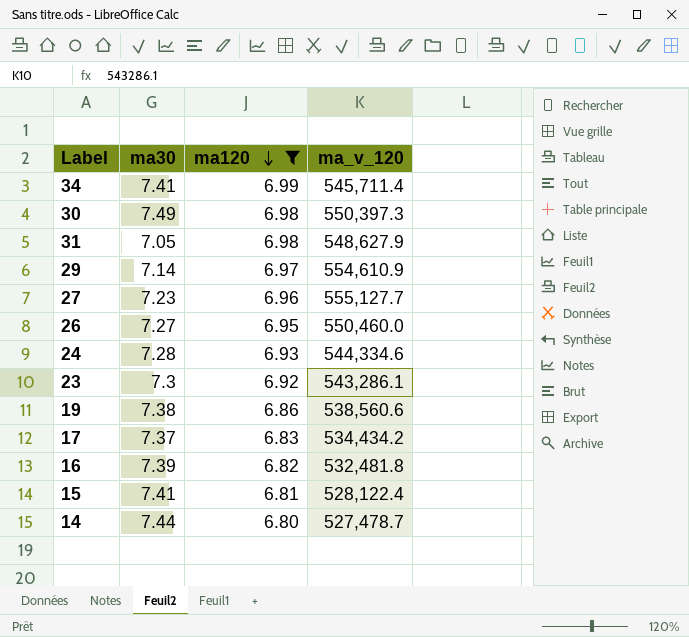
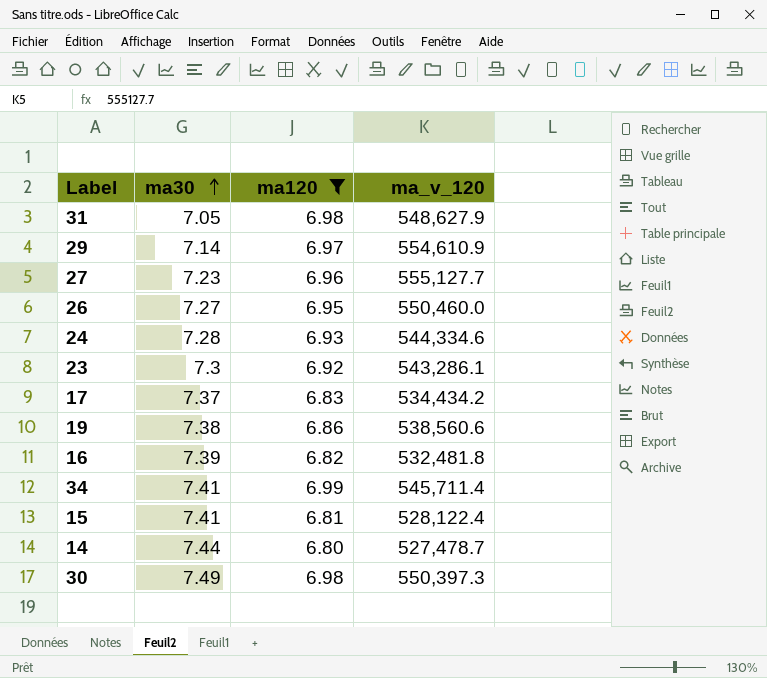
row order: ma120 descending -> ma30 ascending

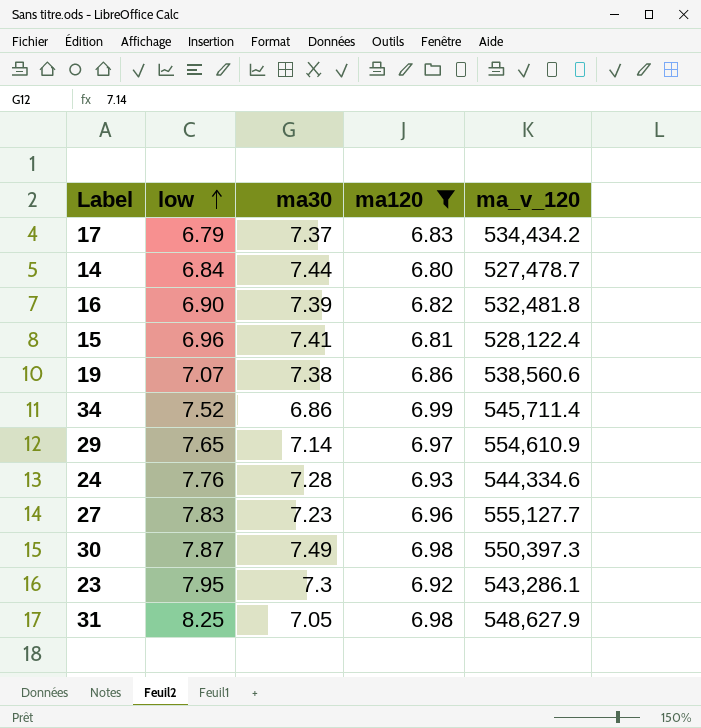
row order: ma30 ascending -> low ascending
column low | position: none -> 2
row 26: 7.27 | 6.95 | 550,460.0 -> none
34 | ma30: 7.41 -> 6.86

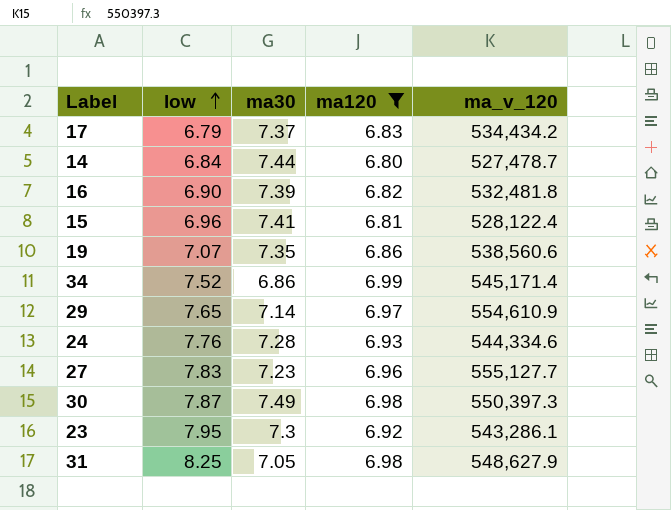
19 | ma30: 7.38 -> 7.35
34 | ma_v_120: 545,711.4 -> 545,171.4

